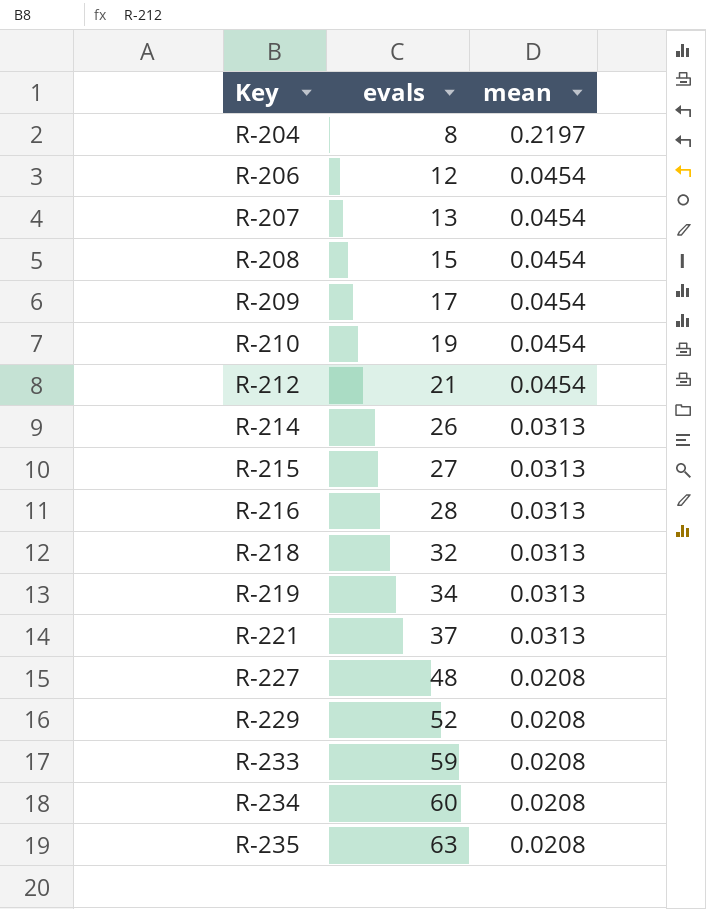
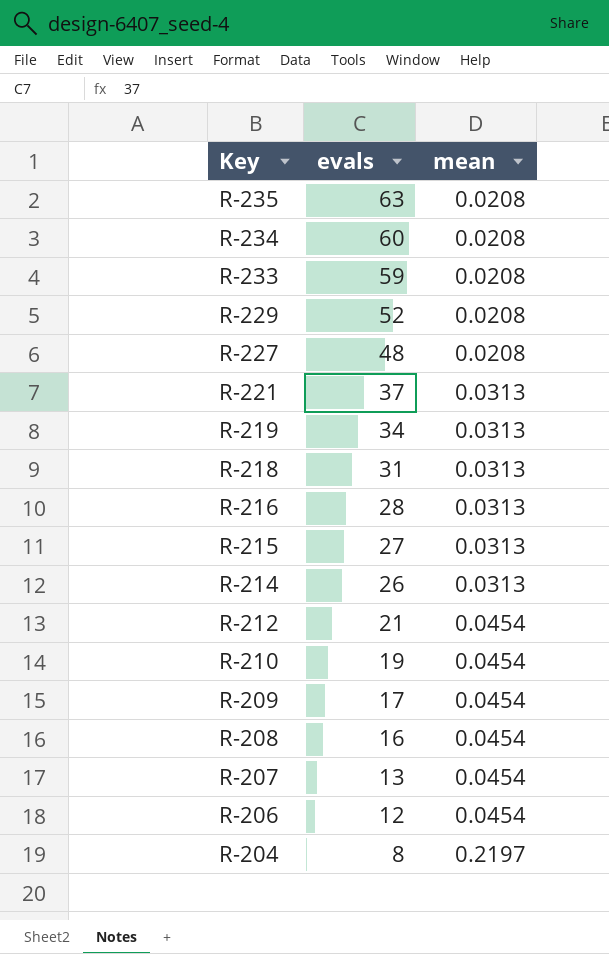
row order: Key ascending -> Key descending
R-218 | evals: 32 -> 31
R-208 | evals: 15 -> 16

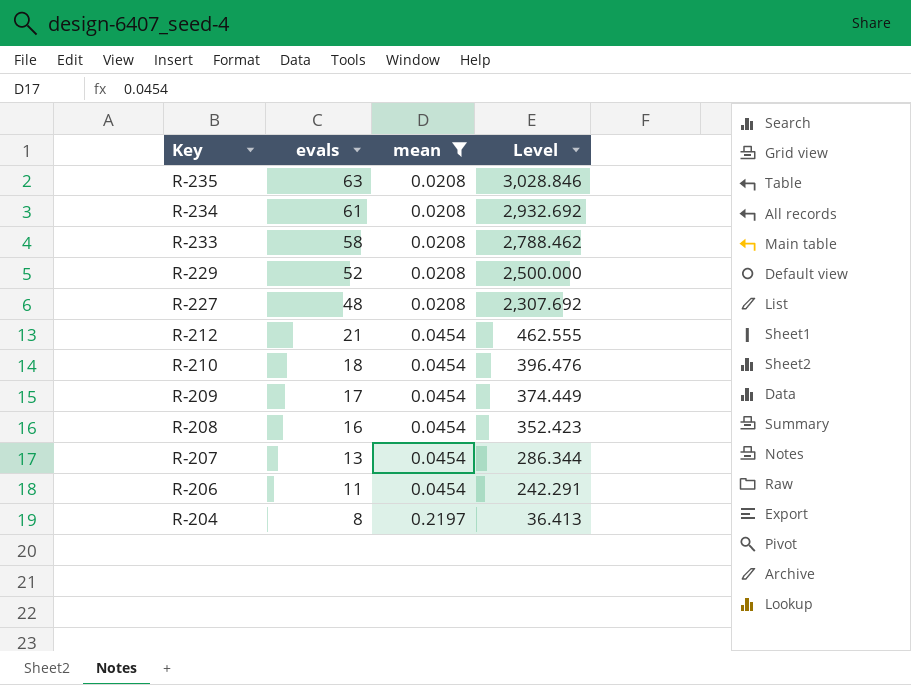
filter: none -> mean != 0.0313
column Level | formula: none -> [evals] / [mean]
R-234 | evals: 60 -> 61
R-233 | evals: 59 -> 58
R-210 | evals: 19 -> 18
R-206 | evals: 12 -> 11

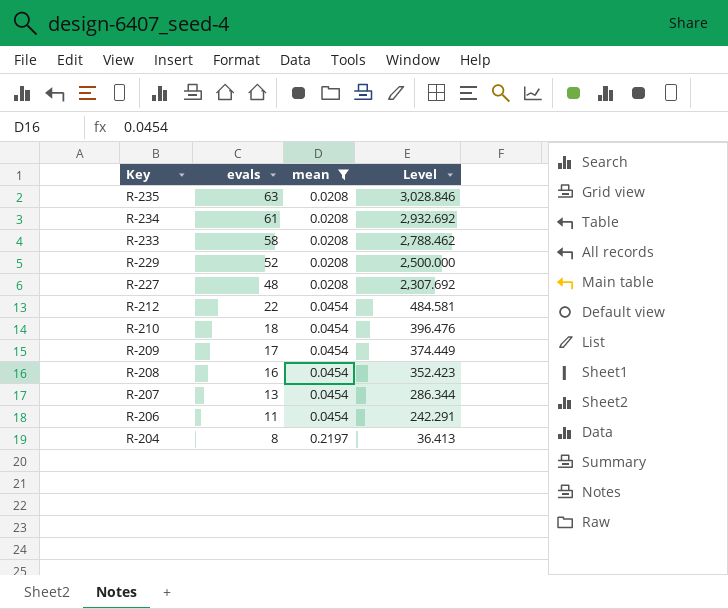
R-212 | evals: 21 -> 22
R-212 | Level: 462.555 -> 484.581

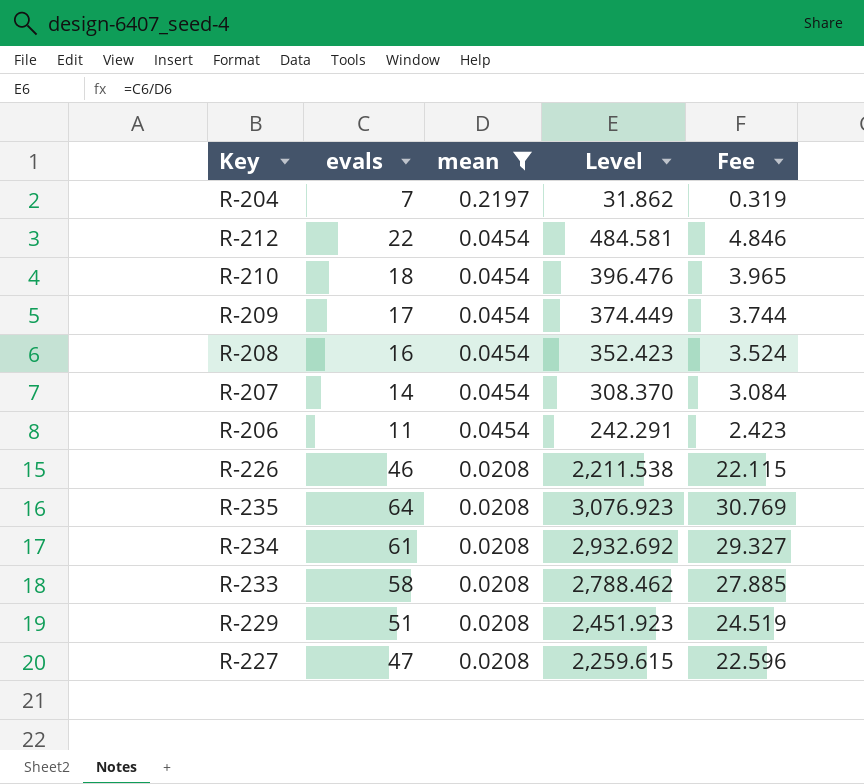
row order: Key descending -> mean descending
column Fee | formula: none -> [Level] * 0.01
R-204 | evals: 8 -> 7
R-204 | Level: 36.413 -> 31.862
R-207 | evals: 13 -> 14
R-207 | Level: 286.344 -> 308.370
row R-226: none -> 46 | 0.0208 | 2,211.538 | 22.115
R-235 | evals: 63 -> 64
R-235 | Level: 3,028.846 -> 3,076.923
R-229 | evals: 52 -> 51
R-229 | Level: 2,500.000 -> 2,451.923
R-227 | evals: 48 -> 47
R-227 | Level: 2,307.692 -> 2,259.615

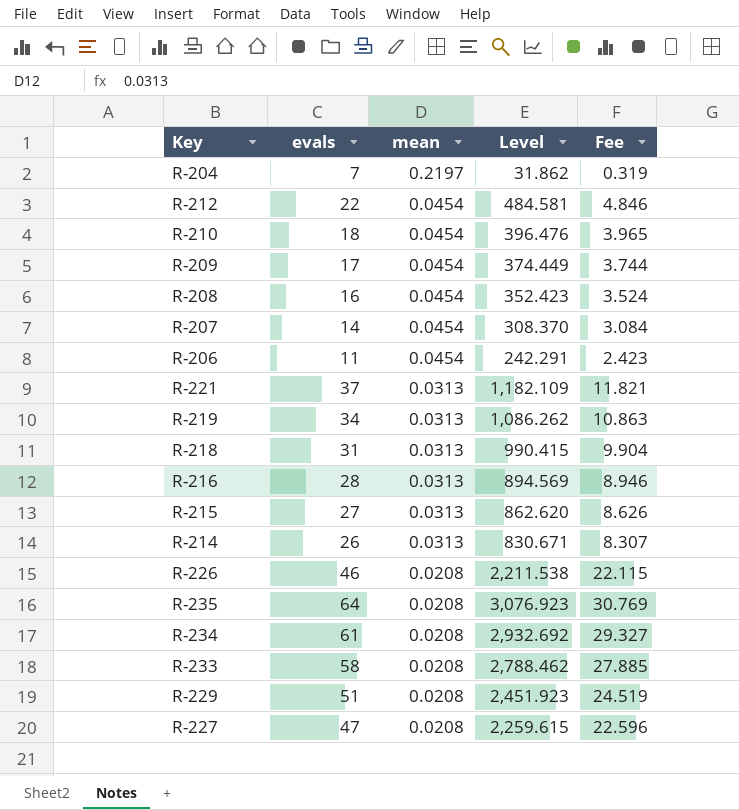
filter: mean != 0.0313 -> none

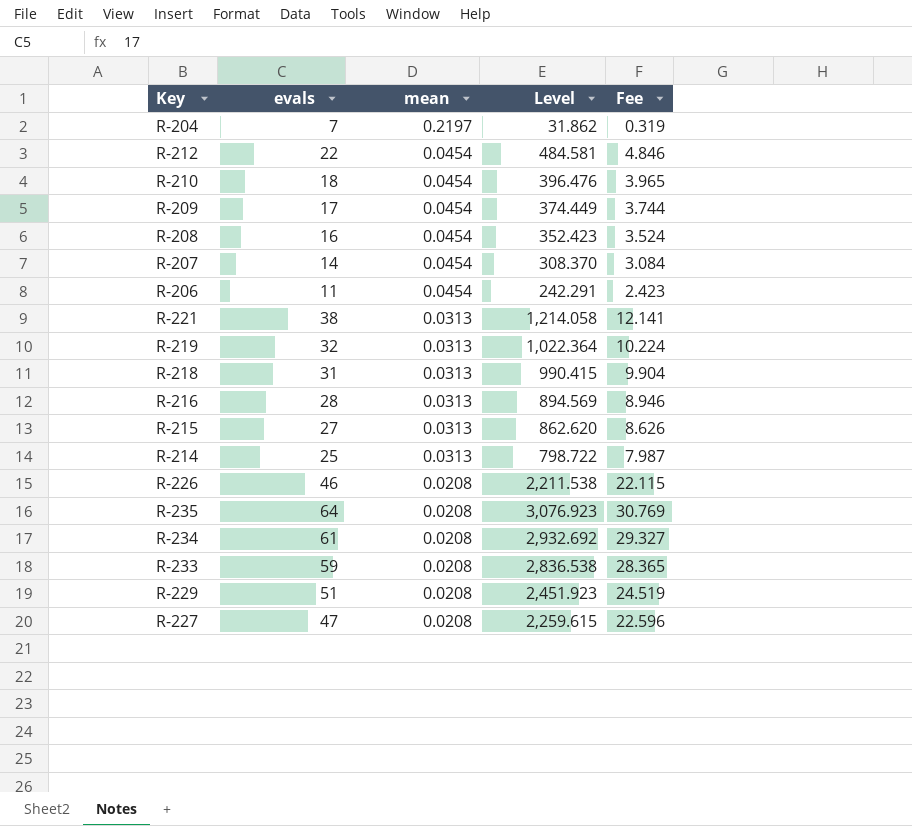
R-221 | evals: 37 -> 38
R-221 | Level: 1,182.109 -> 1,214.058
R-221 | Fee: 11.821 -> 12.141
R-219 | evals: 34 -> 32
R-219 | Level: 1,086.262 -> 1,022.364
R-219 | Fee: 10.863 -> 10.224
R-214 | evals: 26 -> 25
R-214 | Level: 830.671 -> 798.722
R-214 | Fee: 8.307 -> 7.987
R-233 | evals: 58 -> 59
R-233 | Level: 2,788.462 -> 2,836.538
R-233 | Fee: 27.885 -> 28.365

